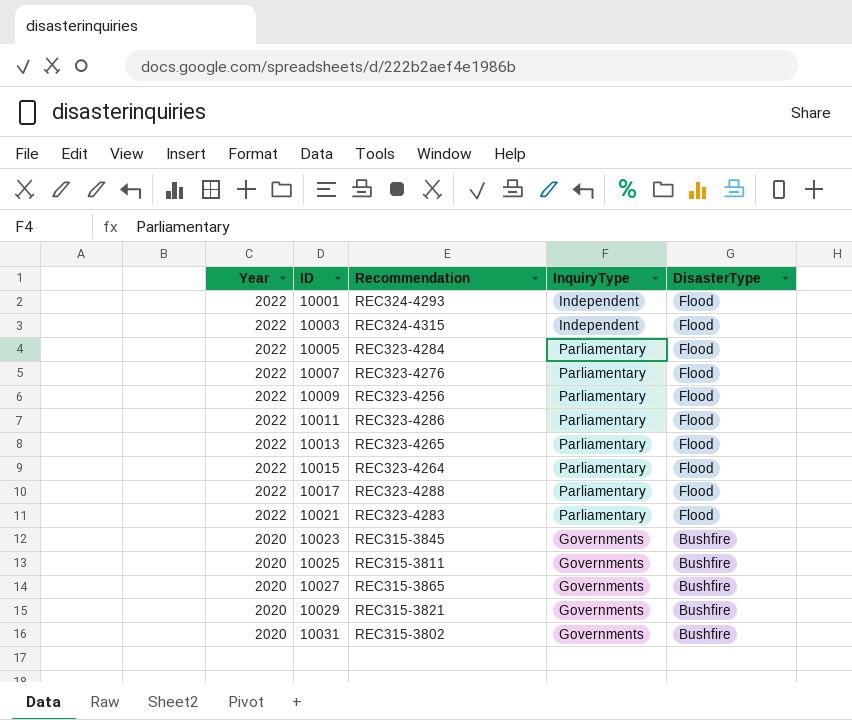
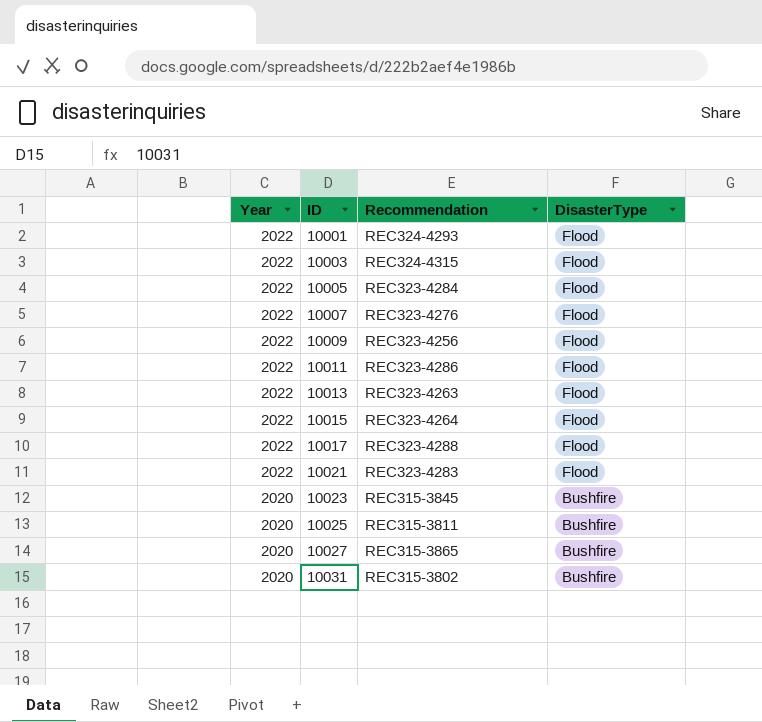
column InquiryType | position: 4 -> none
row 10029: 2020 | REC315-3821 | Governments | Bushfire -> none
10013 | Recommendation: REC323-4265 -> REC323-4263

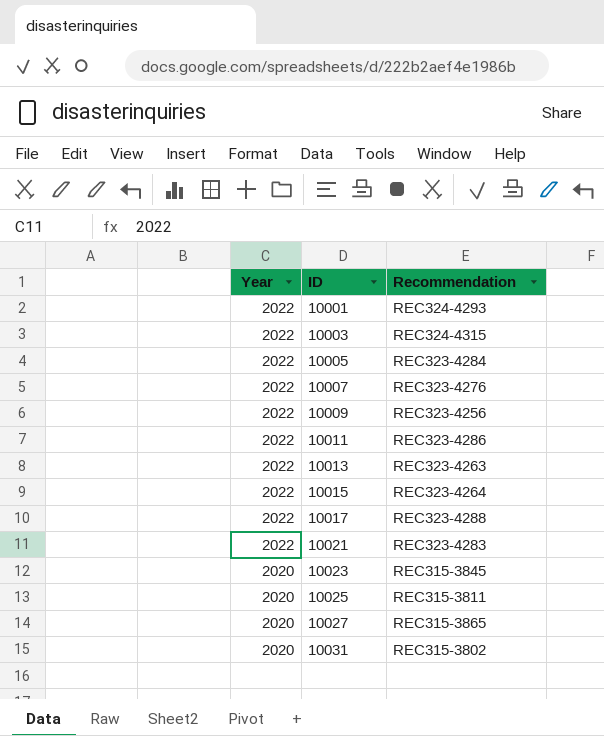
column DisasterType | position: 4 -> none

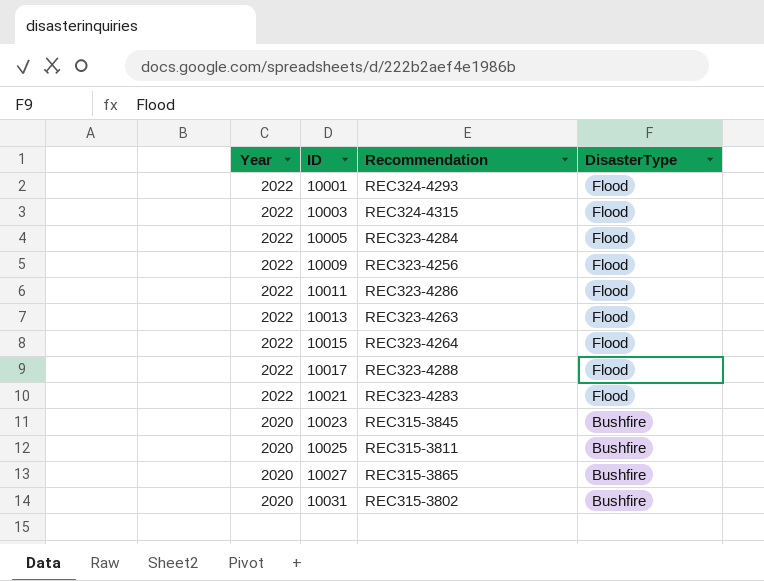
column DisasterType | position: none -> 4
row 10007: 2022 | REC323-4276 -> none

